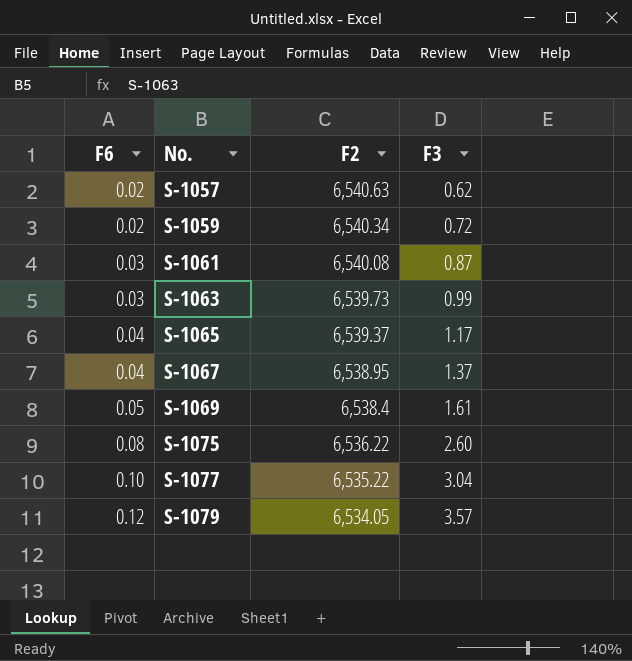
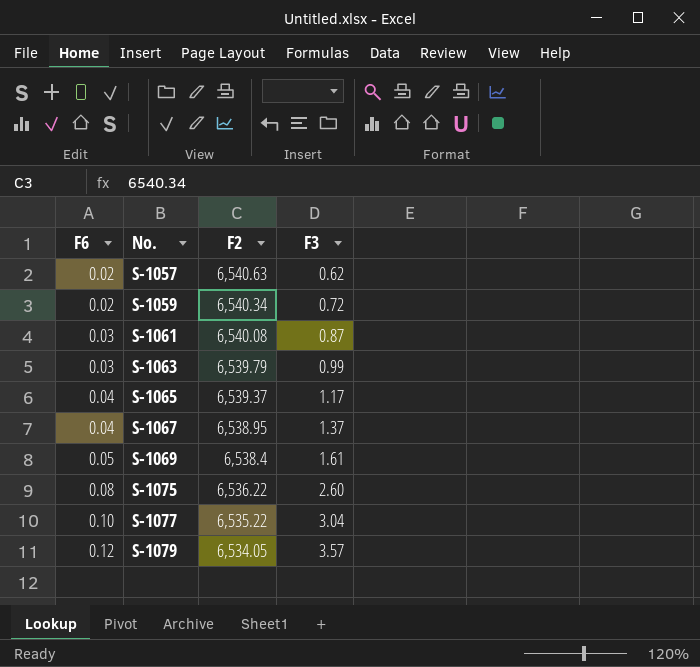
S-1063 | F2: 6,539.73 -> 6,539.79

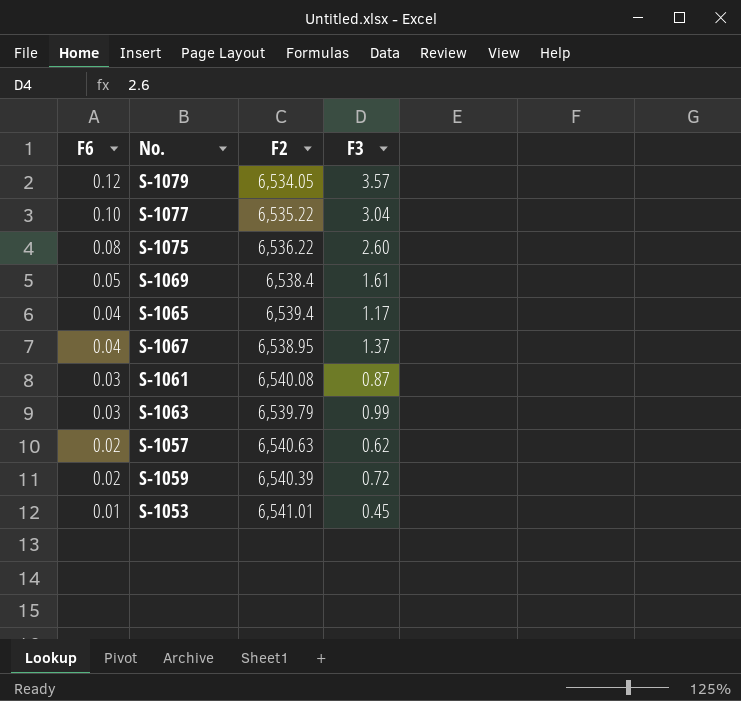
row order: F6 ascending -> F6 descending
S-1065 | F2: 6,539.37 -> 6,539.4
S-1059 | F2: 6,540.34 -> 6,540.39
row S-1053: none -> 0.01 | 6,541.01 | 0.45

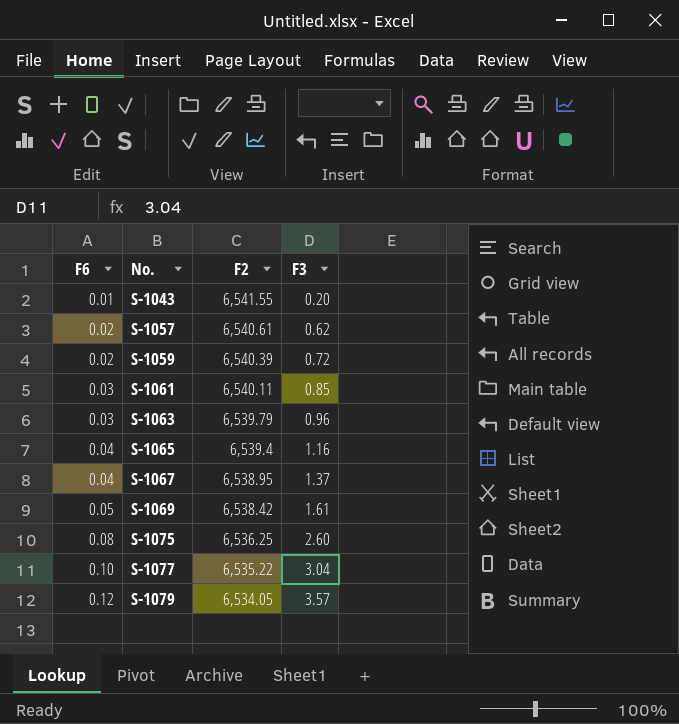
row order: F6 descending -> F6 ascending
row S-1053: 0.01 | 6,541.01 | 0.45 -> none
row S-1043: none -> 0.01 | 6,541.55 | 0.20
S-1057 | F2: 6,540.63 -> 6,540.61
S-1061 | F2: 6,540.08 -> 6,540.11
S-1061 | F3: 0.87 -> 0.85
S-1063 | F3: 0.99 -> 0.96
S-1065 | F3: 1.17 -> 1.16
S-1069 | F2: 6,538.4 -> 6,538.42
S-1075 | F2: 6,536.22 -> 6,536.25

